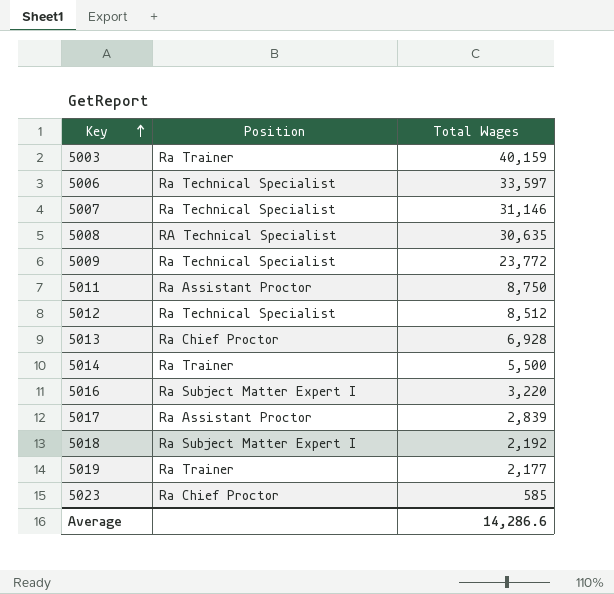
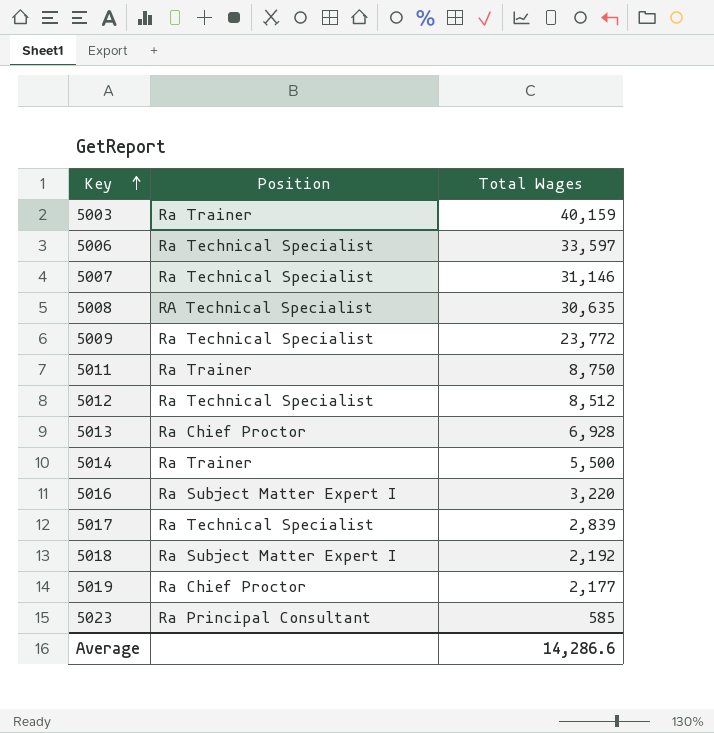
5011 | Position: Ra Assistant Proctor -> Ra Trainer
5017 | Position: Ra Assistant Proctor -> Ra Technical Specialist
5019 | Position: Ra Trainer -> Ra Chief Proctor
5023 | Position: Ra Chief Proctor -> Ra Principal Consultant

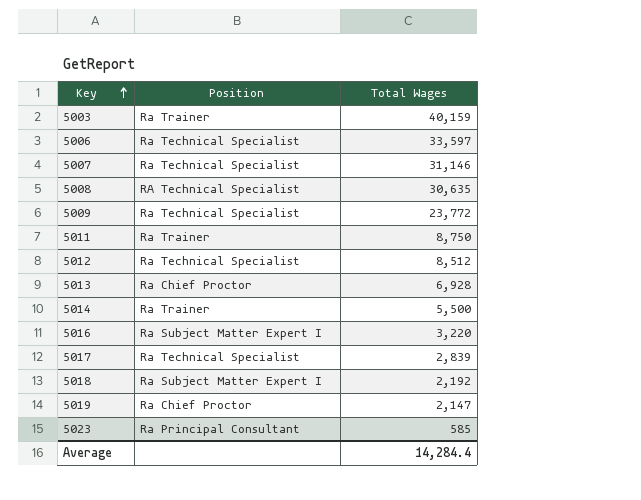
5019 | Total Wages: 2,177 -> 2,147
Average | Total Wages: 14,286.6 -> 14,284.4

